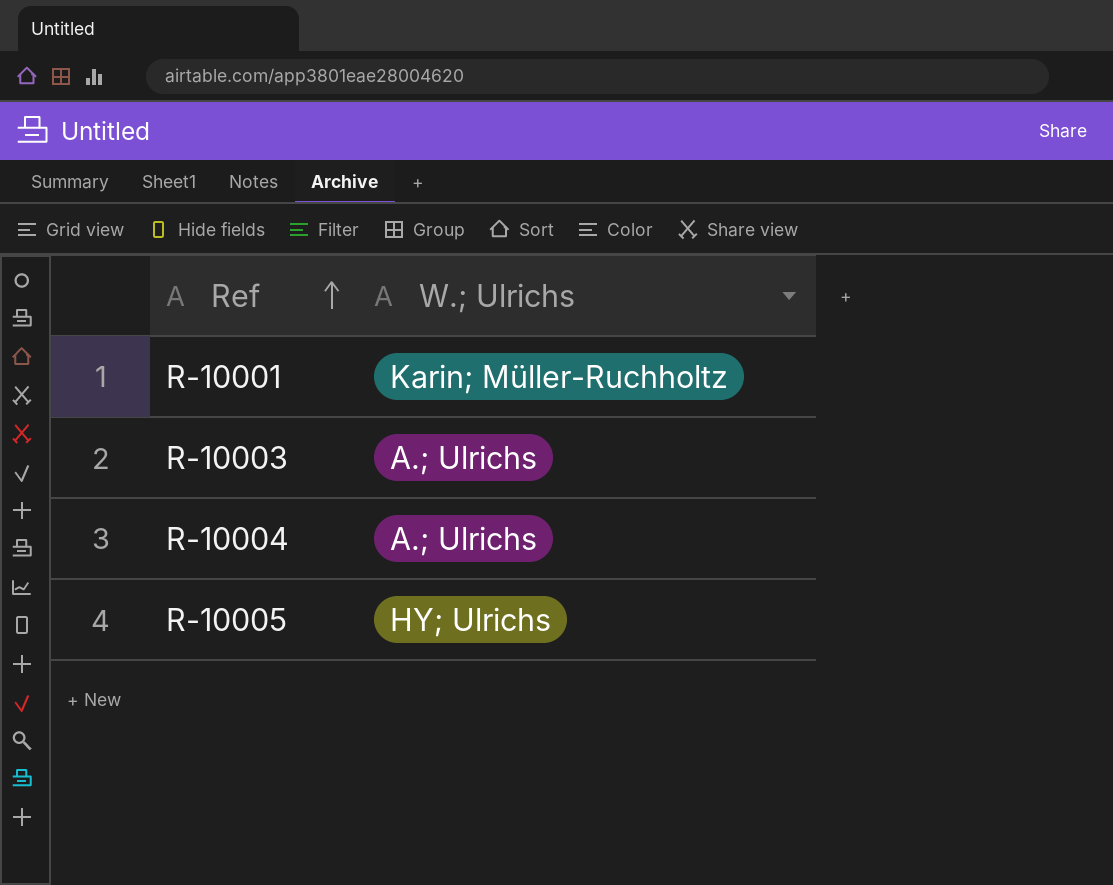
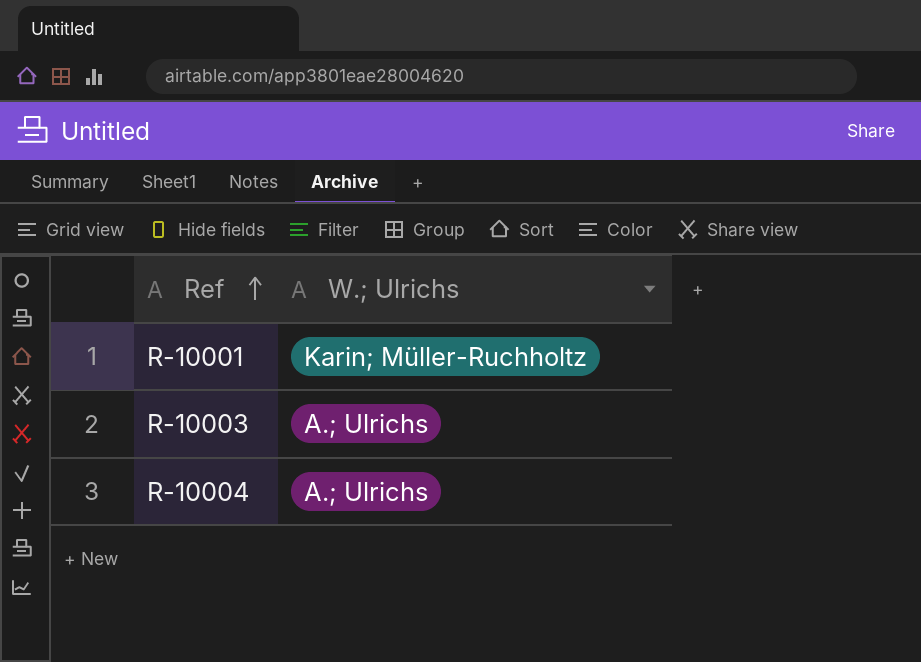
row R-10005: HY; Ulrichs -> none

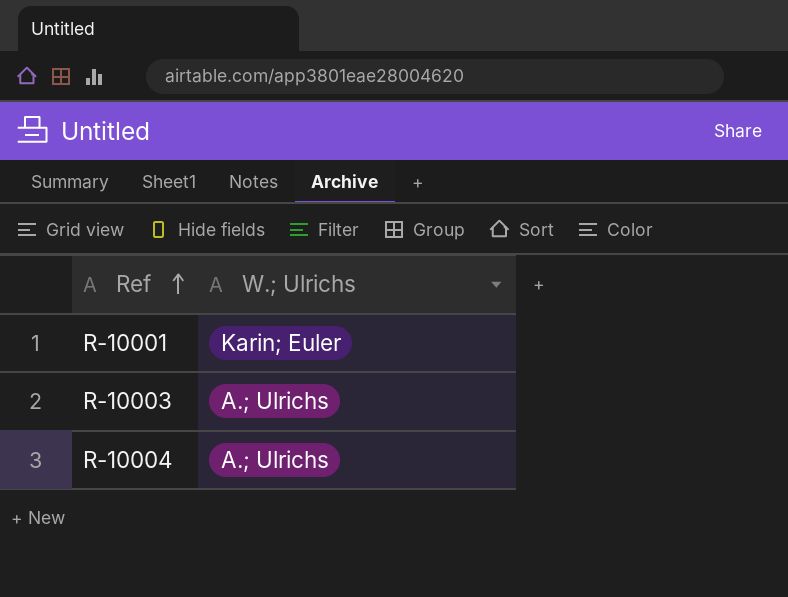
R-10001 | W.; Ulrichs: Karin; Müller-Ruchholtz -> Karin; Euler

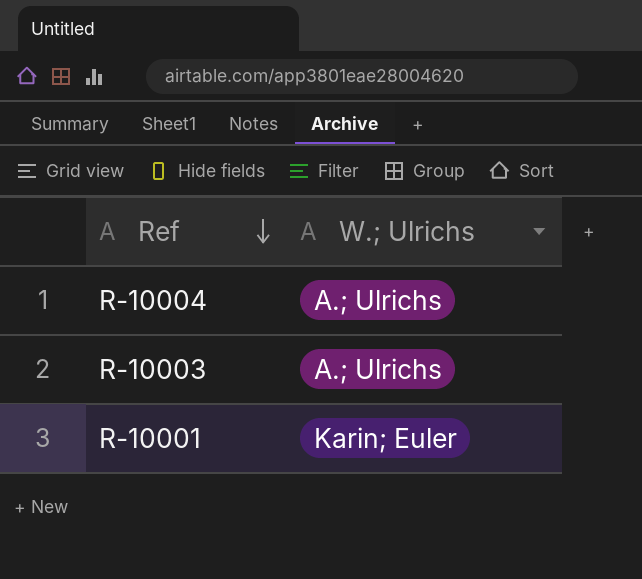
row order: Ref ascending -> Ref descending

